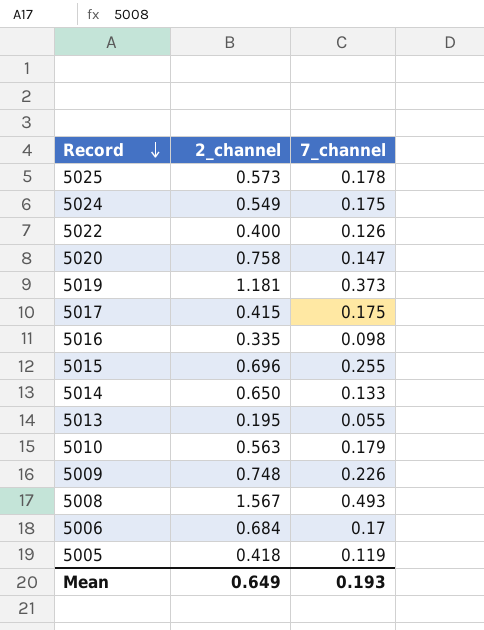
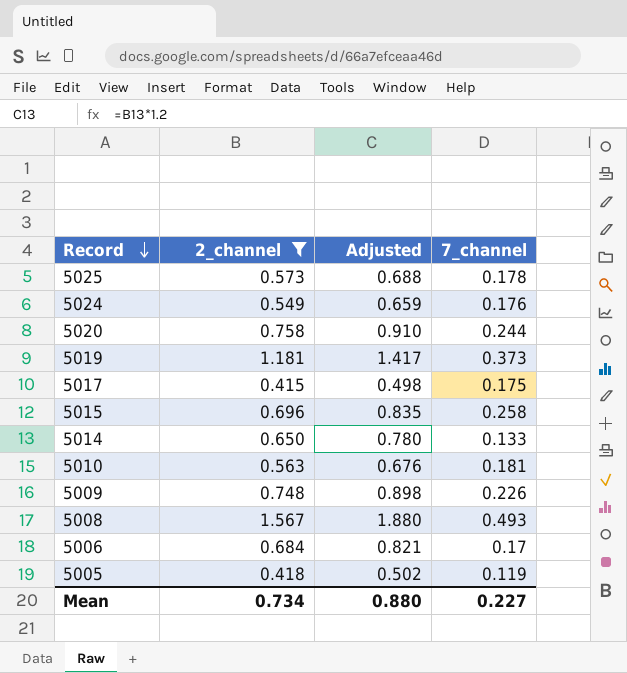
filter: none -> 2_channel >= 0.415
column Adjusted | formula: none -> [2_channel] * 1.2
5024 | 7_channel: 0.175 -> 0.176
5020 | 7_channel: 0.147 -> 0.244
5015 | 7_channel: 0.255 -> 0.258
5010 | 7_channel: 0.179 -> 0.181
Mean | 2_channel: 0.649 -> 0.734
Mean | 7_channel: 0.193 -> 0.227

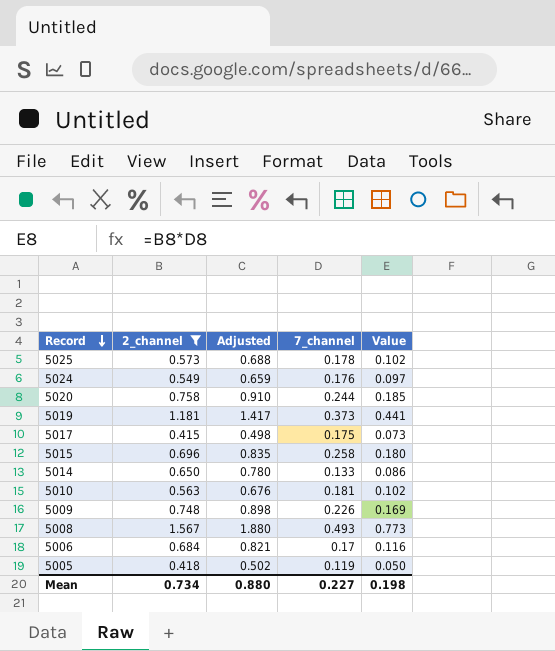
column Value | formula: none -> [2_channel] * [7_channel]

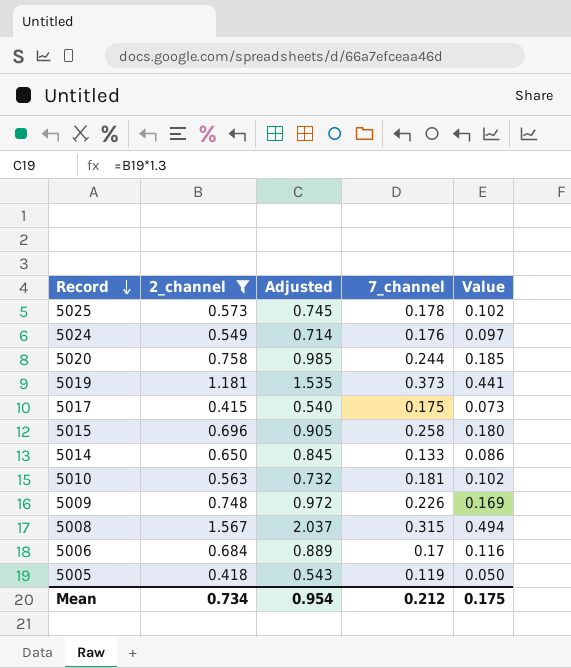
column Adjusted | formula: [2_channel] * 1.2 -> [2_channel] * 1.3
5008 | 7_channel: 0.493 -> 0.315
5008 | Value: 0.773 -> 0.494
Mean | Adjusted: 0.880 -> 0.954
Mean | 7_channel: 0.227 -> 0.212
Mean | Value: 0.198 -> 0.175

